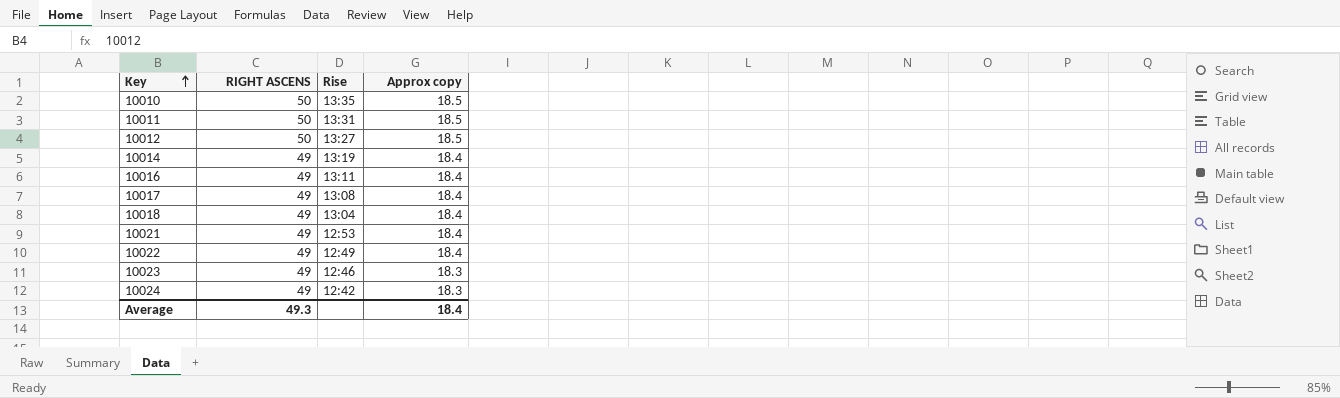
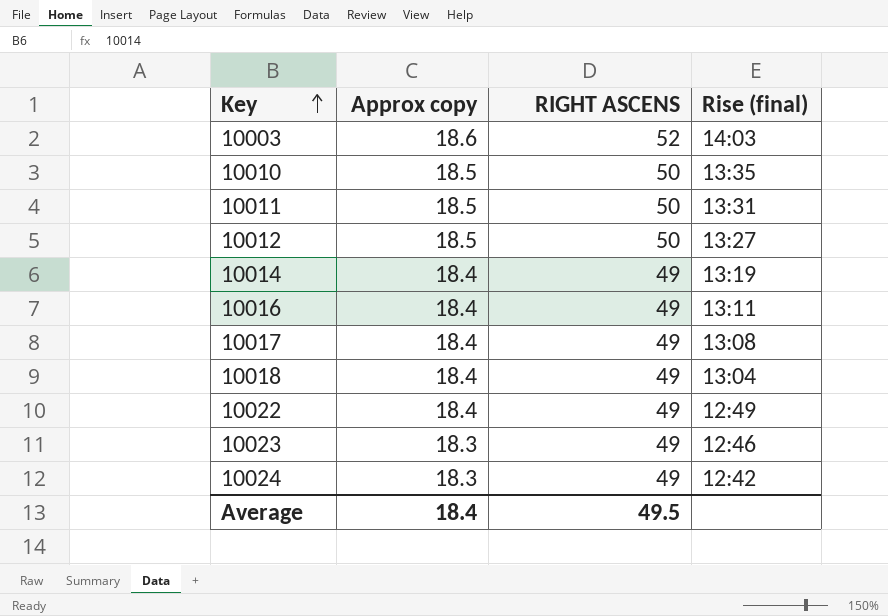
column Approx copy | position: 4 -> 2
column name: Rise -> Rise (final)
row 10021: 49 | 12:53 | 18.4 -> none
row 10003: none -> 18.6 | 52 | 14:03
Average | RIGHT ASCENS: 49.3 -> 49.5

